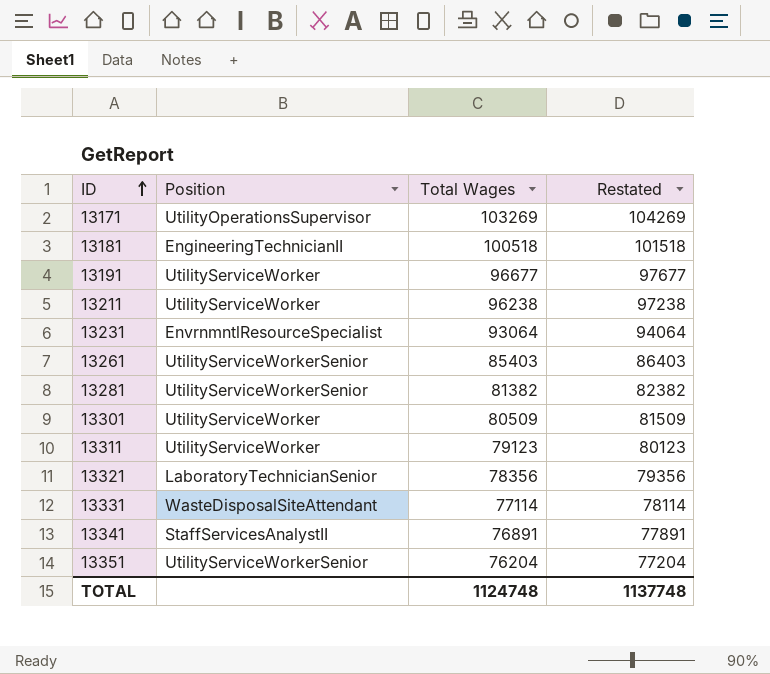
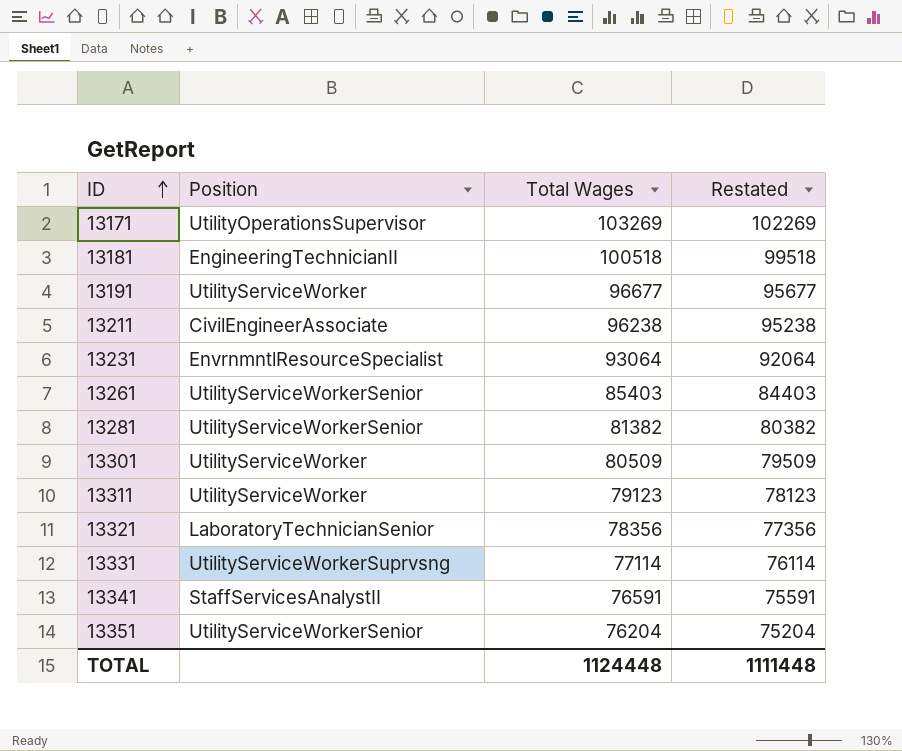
column Restated | formula: [Total Wages] + 1000 -> [Total Wages] - 1000
13211 | Position: UtilityServiceWorker -> CivilEngineerAssociate
13331 | Position: WasteDisposalSiteAttendant -> UtilityServiceWorkerSuprvsng
13341 | Total Wages: 76891 -> 76591
TOTAL | Total Wages: 1124748 -> 1124448
TOTAL | Restated: 1137748 -> 1111448

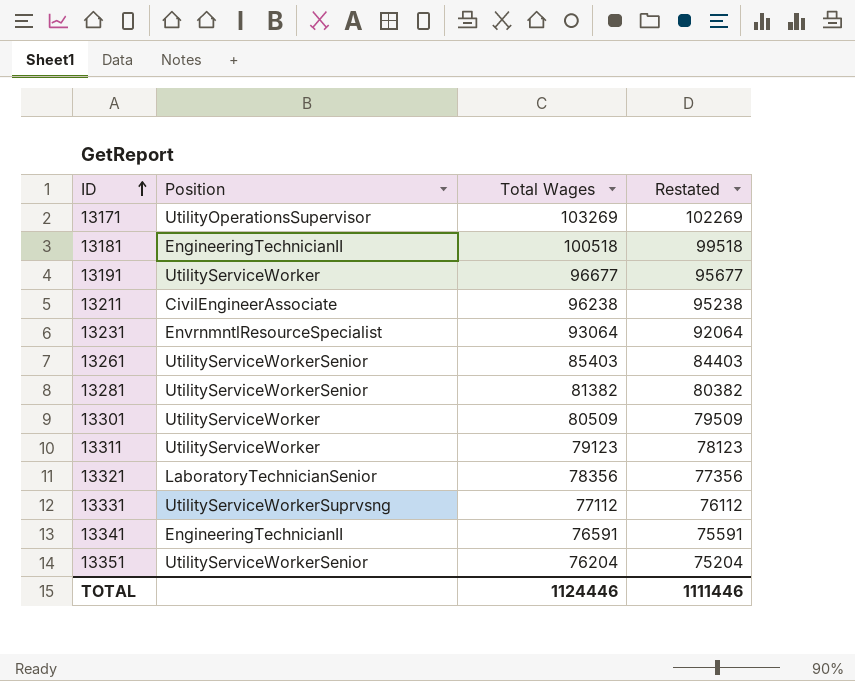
13331 | Total Wages: 77114 -> 77112
13331 | Restated: 76114 -> 76112
13341 | Position: StaffServicesAnalystII -> EngineeringTechnicianII
TOTAL | Total Wages: 1124448 -> 1124446
TOTAL | Restated: 1111448 -> 1111446

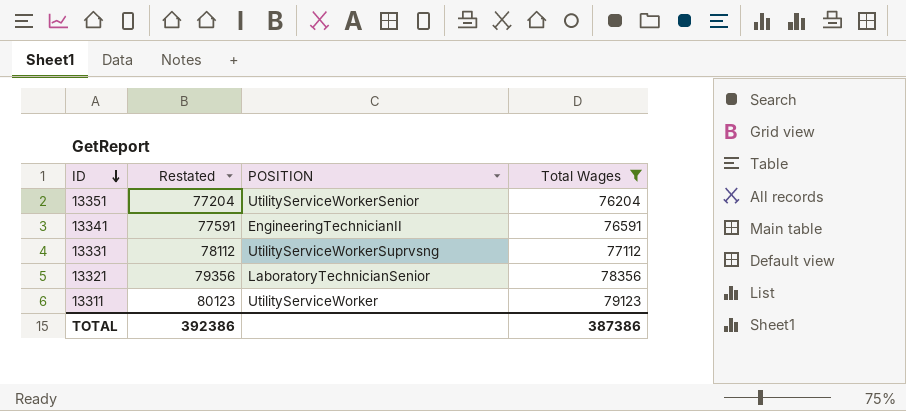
filter: none -> Total Wages <= 79123
row order: ID ascending -> ID descending
column Restated | formula: [Total Wages] - 1000 -> [Total Wages] + 1000
column Restated | position: 4 -> 2
column name: Position -> POSITION
TOTAL | Restated: 1111446 -> 392386
TOTAL | Total Wages: 1124446 -> 387386

